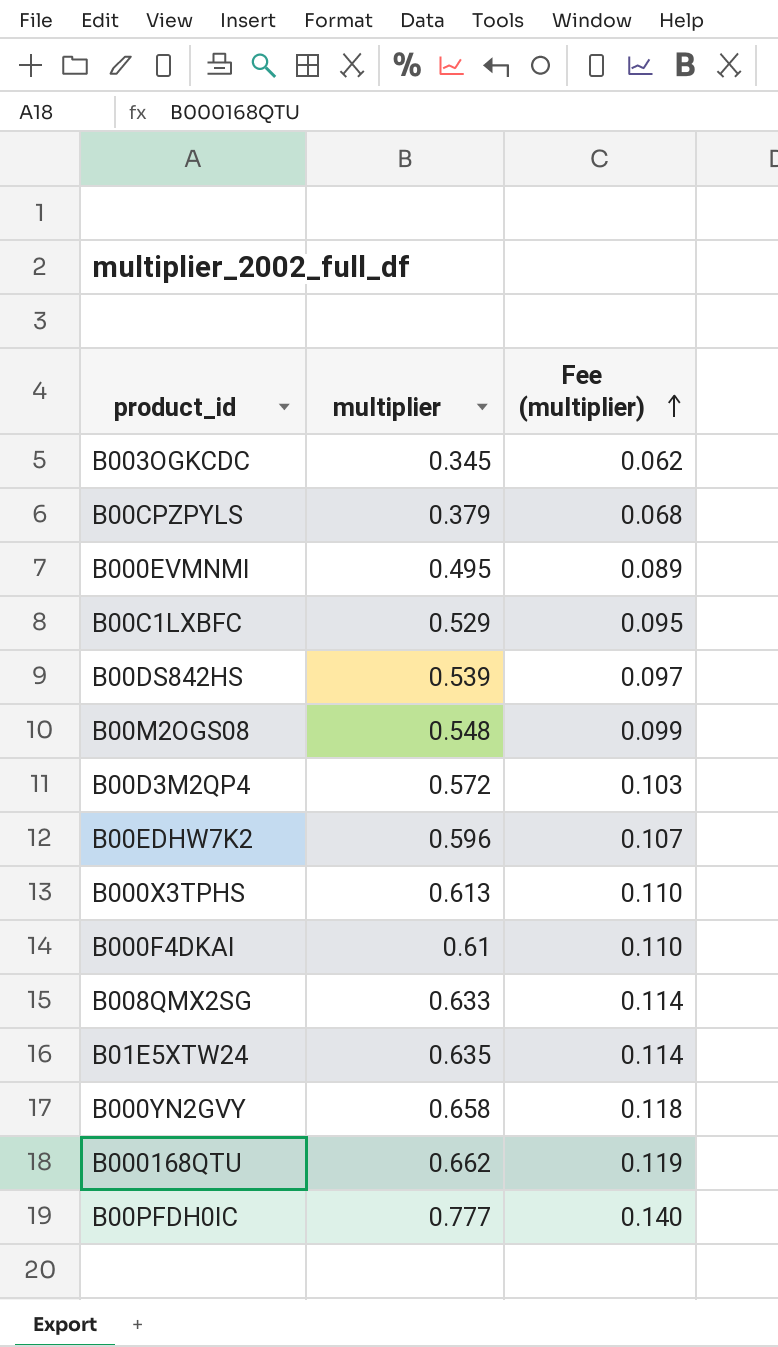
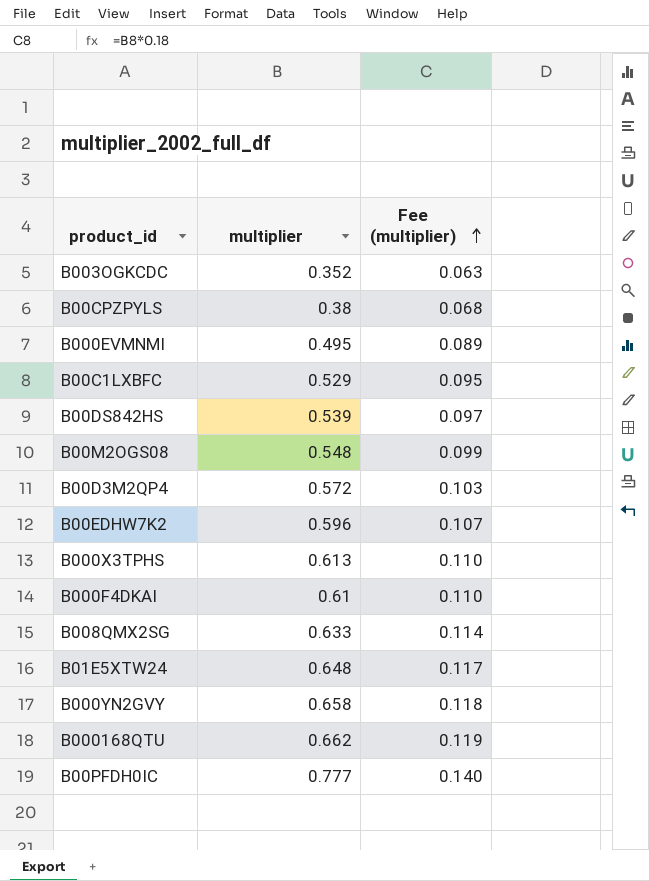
B003OGKCDC | multiplier: 0.345 -> 0.352
B003OGKCDC | Fee (multiplier): 0.062 -> 0.063
B00CPZPYLS | multiplier: 0.379 -> 0.38
B01E5XTW24 | multiplier: 0.635 -> 0.648
B01E5XTW24 | Fee (multiplier): 0.114 -> 0.117

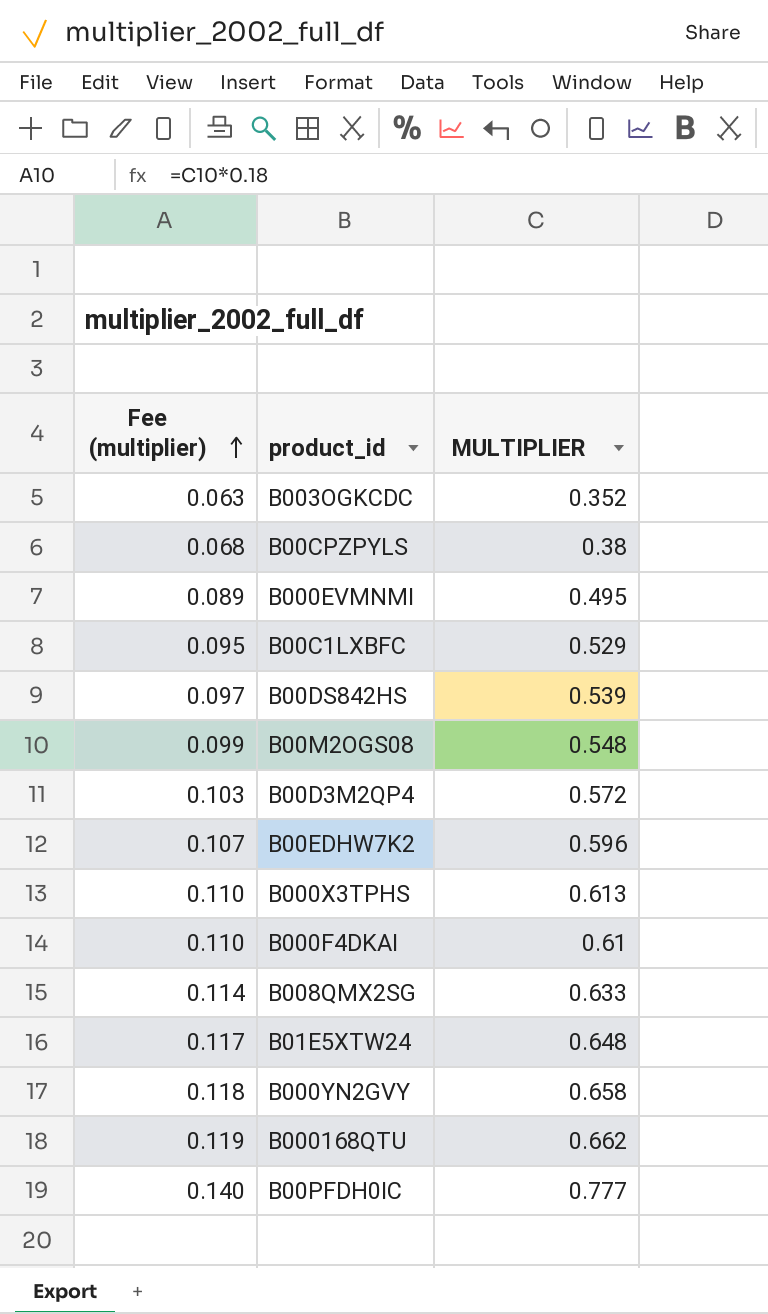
column Fee (multiplier) | position: 3 -> 1
column name: multiplier -> MULTIPLIER

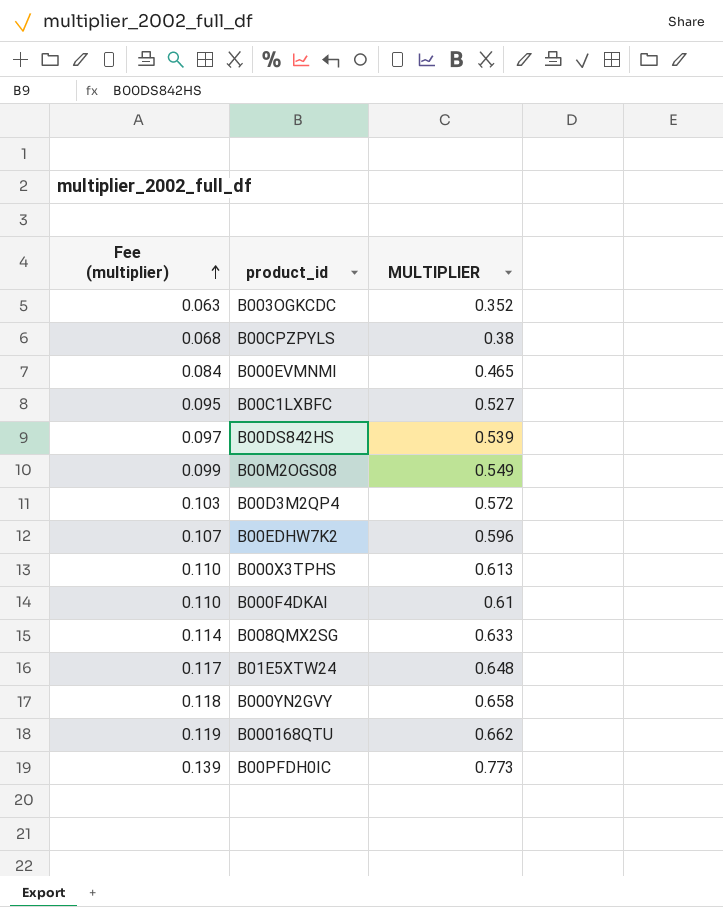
B000EVMNMI | Fee (multiplier): 0.089 -> 0.084
B000EVMNMI | MULTIPLIER: 0.495 -> 0.465
B00C1LXBFC | MULTIPLIER: 0.529 -> 0.527
B00M2OGS08 | MULTIPLIER: 0.548 -> 0.549
B00PFDH0IC | Fee (multiplier): 0.140 -> 0.139
B00PFDH0IC | MULTIPLIER: 0.777 -> 0.773

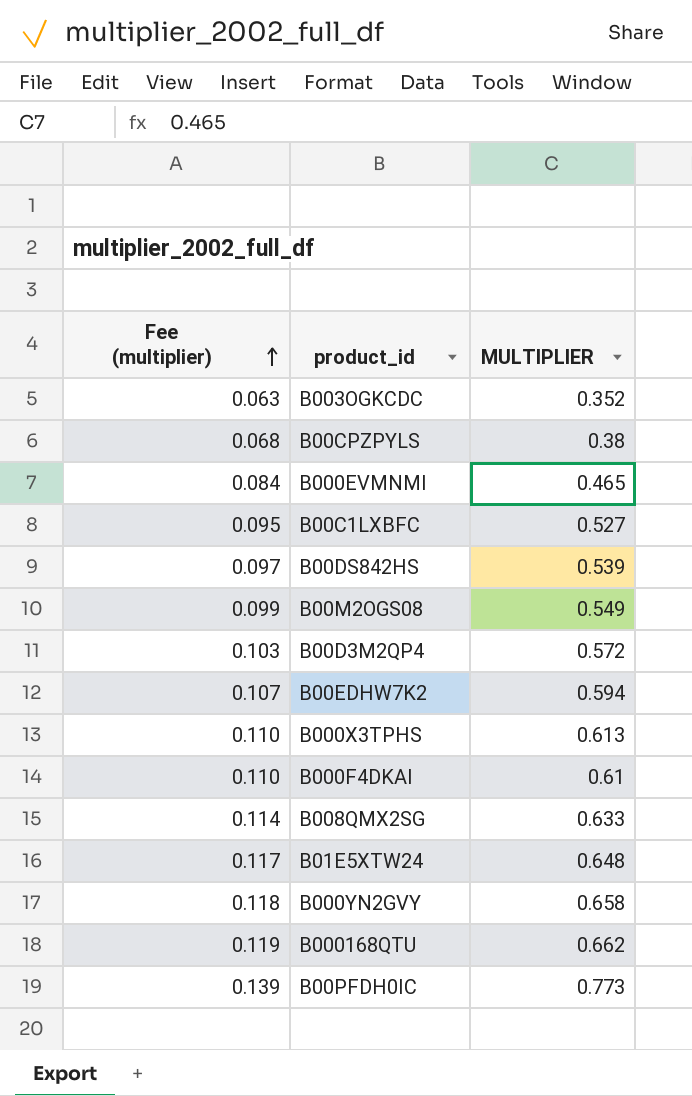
B00EDHW7K2 | MULTIPLIER: 0.596 -> 0.594

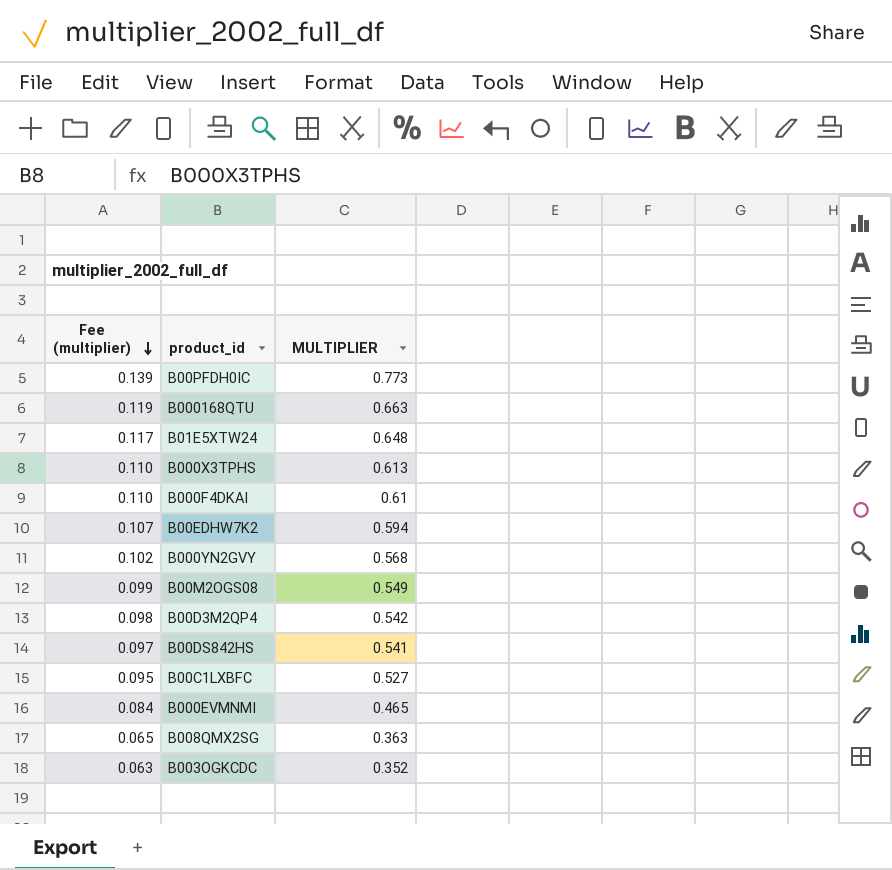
row order: Fee (multiplier) ascending -> Fee (multiplier) descending
row B00CPZPYLS: 0.068 | 0.38 -> none
B000168QTU | MULTIPLIER: 0.662 -> 0.663
B000YN2GVY | Fee (multiplier): 0.118 -> 0.102
B000YN2GVY | MULTIPLIER: 0.658 -> 0.568
B00D3M2QP4 | Fee (multiplier): 0.103 -> 0.098
B00D3M2QP4 | MULTIPLIER: 0.572 -> 0.542
B00DS842HS | MULTIPLIER: 0.539 -> 0.541
B008QMX2SG | Fee (multiplier): 0.114 -> 0.065
B008QMX2SG | MULTIPLIER: 0.633 -> 0.363

